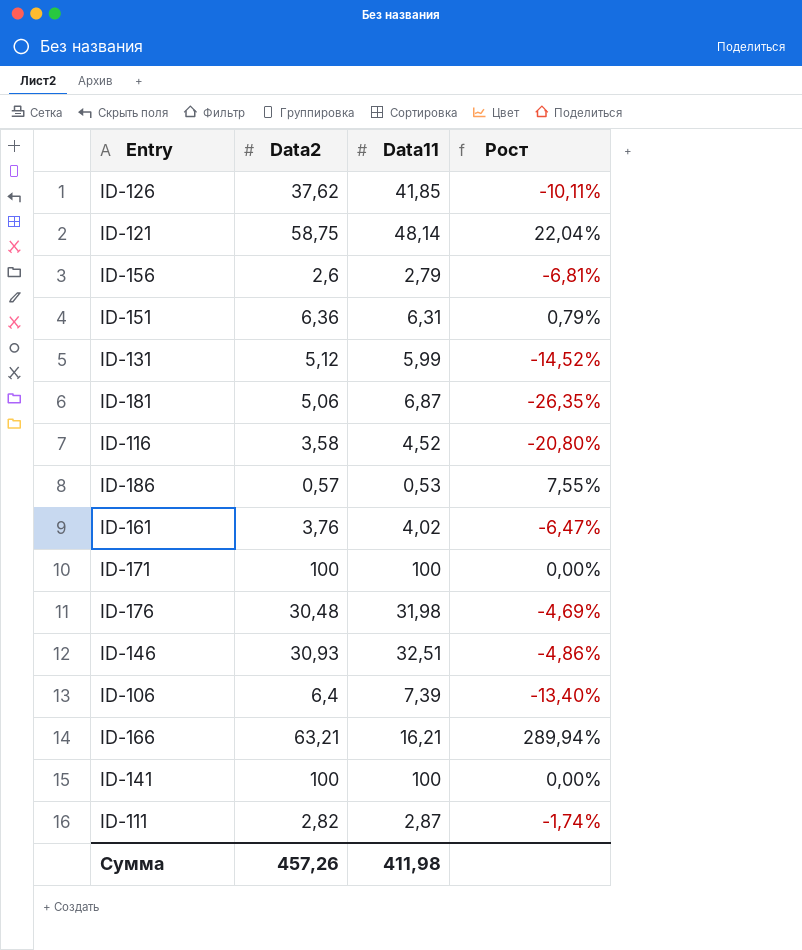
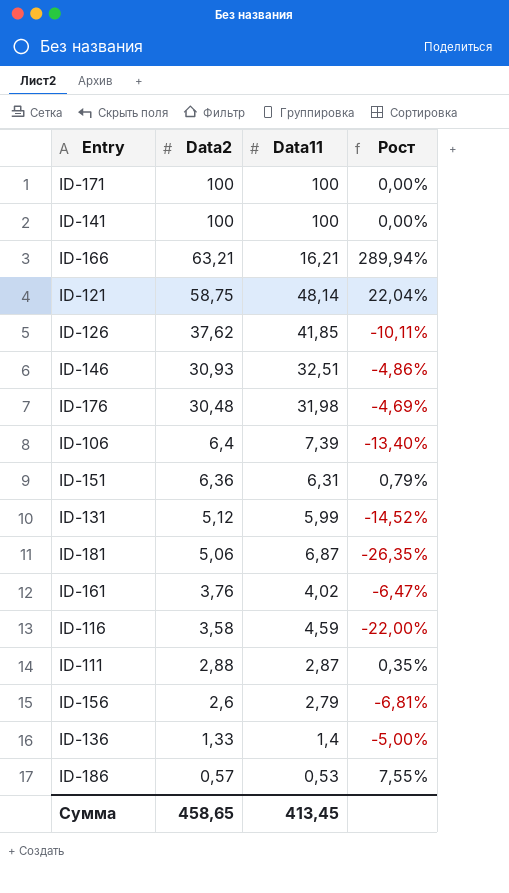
row order: none -> Data2 descending
ID-116 | Data11: 4,52 -> 4,59
ID-116 | Рост: -20,80% -> -22,00%
ID-111 | Data2: 2,82 -> 2,88
ID-111 | Рост: -1,74% -> 0,35%
row ID-136: none -> 1,33 | 1,4 | -5,00%
Сумма | Data2: 457,26 -> 458,65
Сумма | Data11: 411,98 -> 413,45

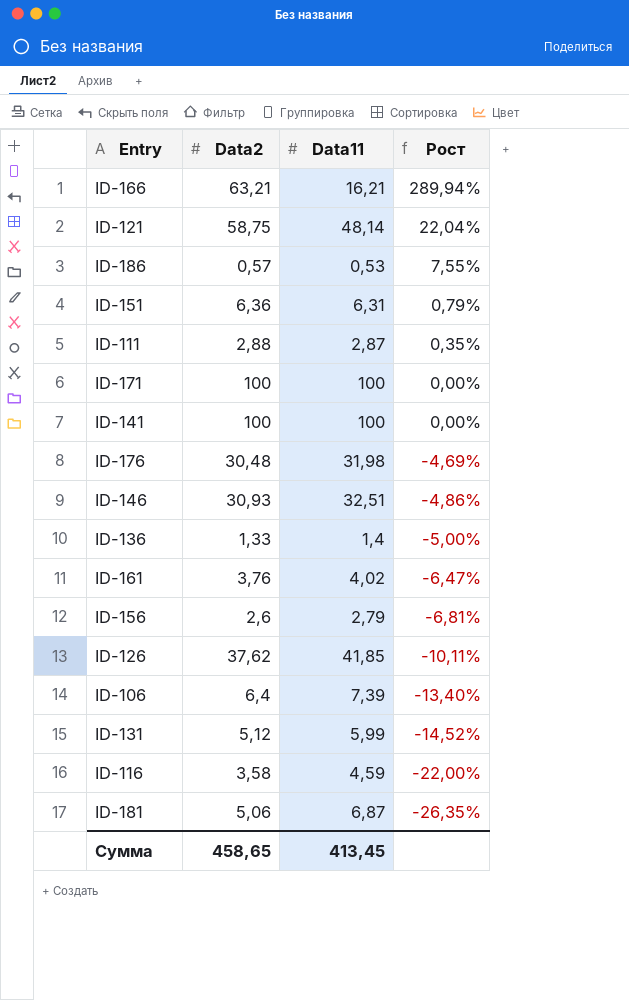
row order: Data2 descending -> Рост descending

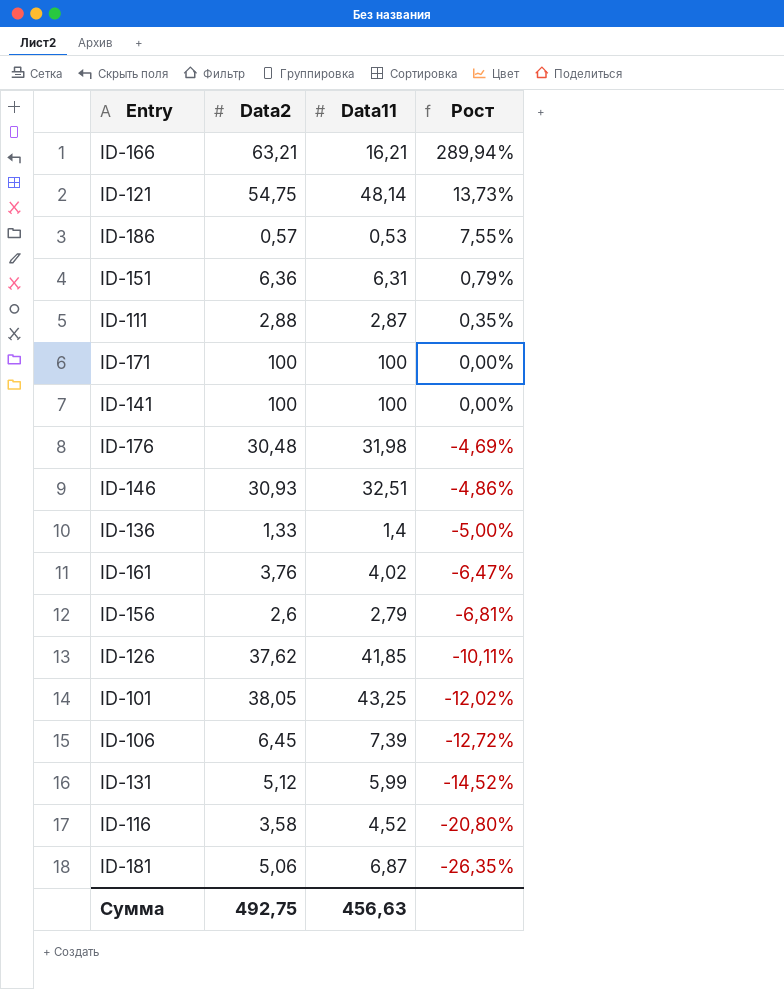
ID-121 | Data2: 58,75 -> 54,75
ID-121 | Рост: 22,04% -> 13,73%
row ID-101: none -> 38,05 | 43,25 | -12,02%
ID-106 | Data2: 6,4 -> 6,45
ID-106 | Рост: -13,40% -> -12,72%
ID-116 | Data11: 4,59 -> 4,52
ID-116 | Рост: -22,00% -> -20,80%
Сумма | Data2: 458,65 -> 492,75
Сумма | Data11: 413,45 -> 456,63

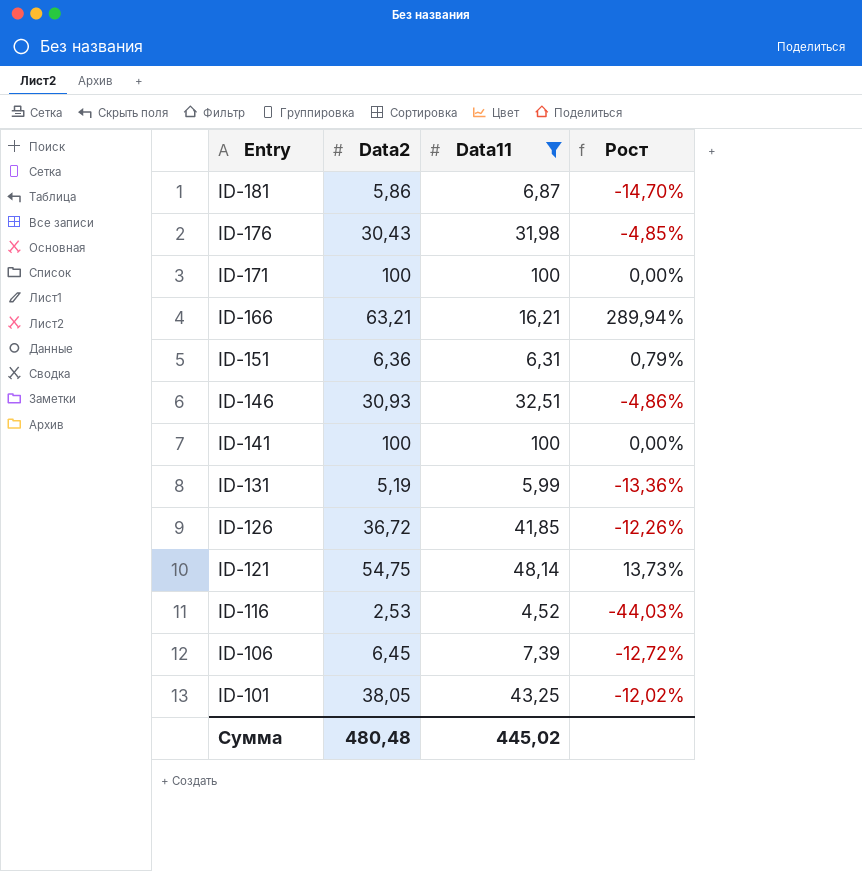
filter: none -> Data11 >= 4,52
row order: Рост descending -> Entry descending
ID-181 | Data2: 5,06 -> 5,86
ID-181 | Рост: -26,35% -> -14,70%
ID-176 | Data2: 30,48 -> 30,43
ID-176 | Рост: -4,69% -> -4,85%
ID-131 | Data2: 5,12 -> 5,19
ID-131 | Рост: -14,52% -> -13,36%
ID-126 | Data2: 37,62 -> 36,72
ID-126 | Рост: -10,11% -> -12,26%
ID-116 | Data2: 3,58 -> 2,53
ID-116 | Рост: -20,80% -> -44,03%
Сумма | Data2: 492,75 -> 480,48
Сумма | Data11: 456,63 -> 445,02

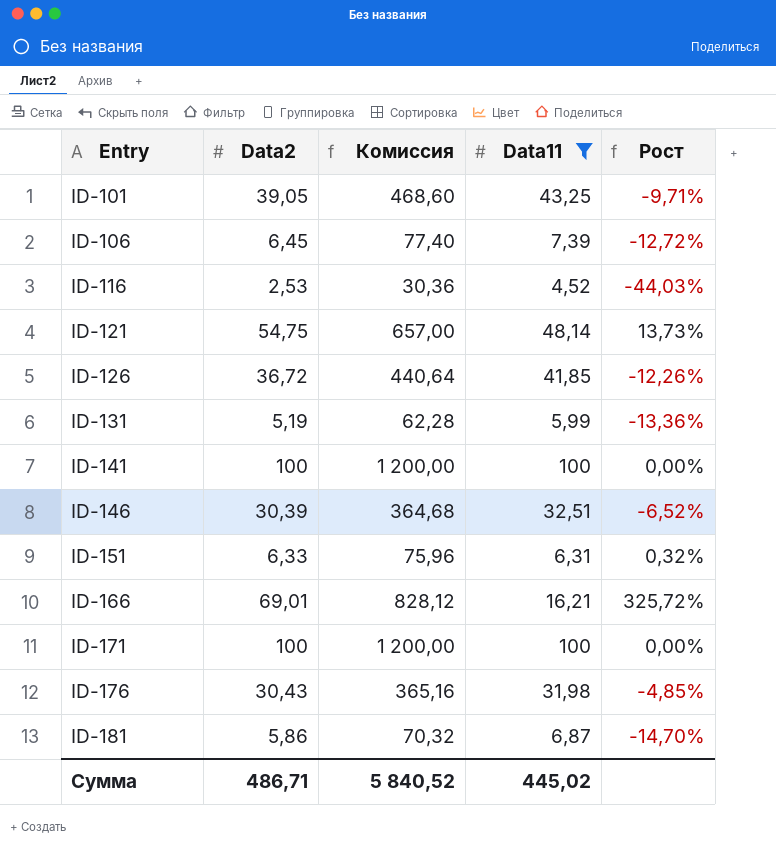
row order: Entry descending -> Entry ascending
column Комиссия | formula: none -> [Data2] * 12
ID-101 | Data2: 38,05 -> 39,05
ID-101 | Рост: -12,02% -> -9,71%
ID-146 | Data2: 30,93 -> 30,39
ID-146 | Рост: -4,86% -> -6,52%
ID-151 | Data2: 6,36 -> 6,33
ID-151 | Рост: 0,79% -> 0,32%
ID-166 | Data2: 63,21 -> 69,01
ID-166 | Рост: 289,94% -> 325,72%
Сумма | Data2: 480,48 -> 486,71

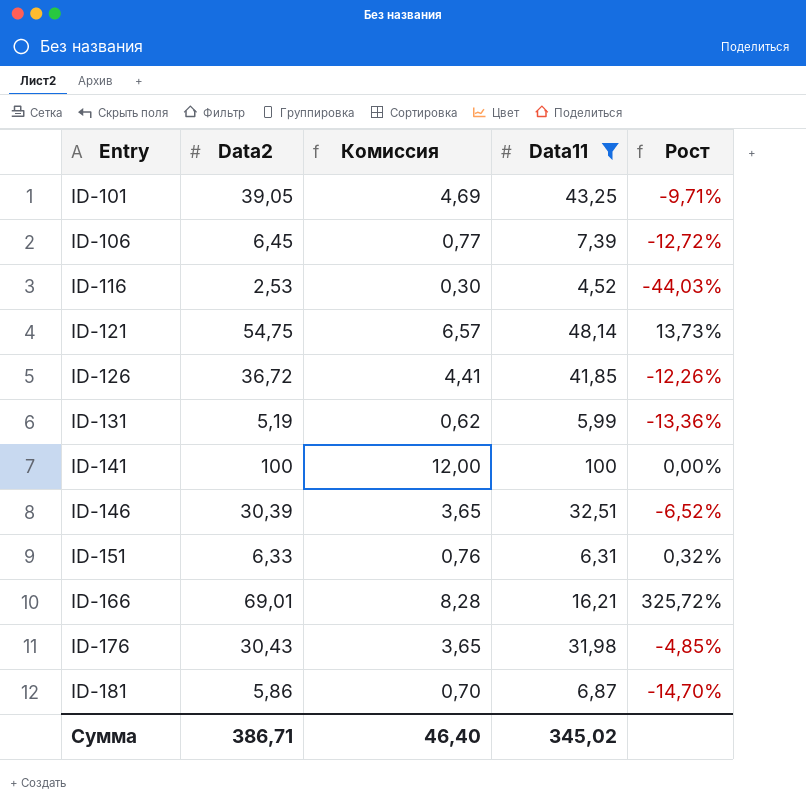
column Комиссия | formula: [Data2] * 12 -> [Data2] * 0,12
row ID-171: 100 | 1 200,00 | 100 | 0,00% -> none
Сумма | Data2: 486,71 -> 386,71
Сумма | Комиссия: 5 840,52 -> 46,40
Сумма | Data11: 445,02 -> 345,02

